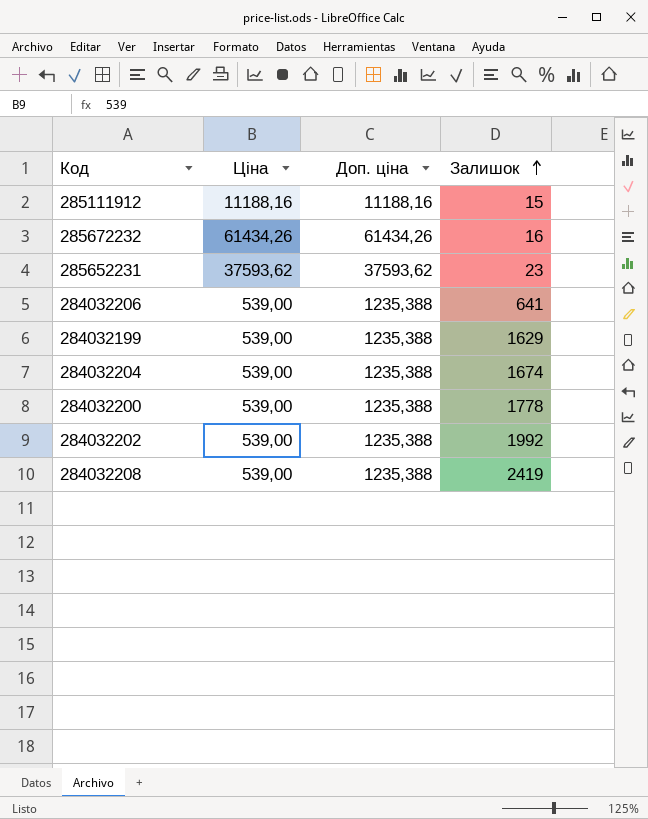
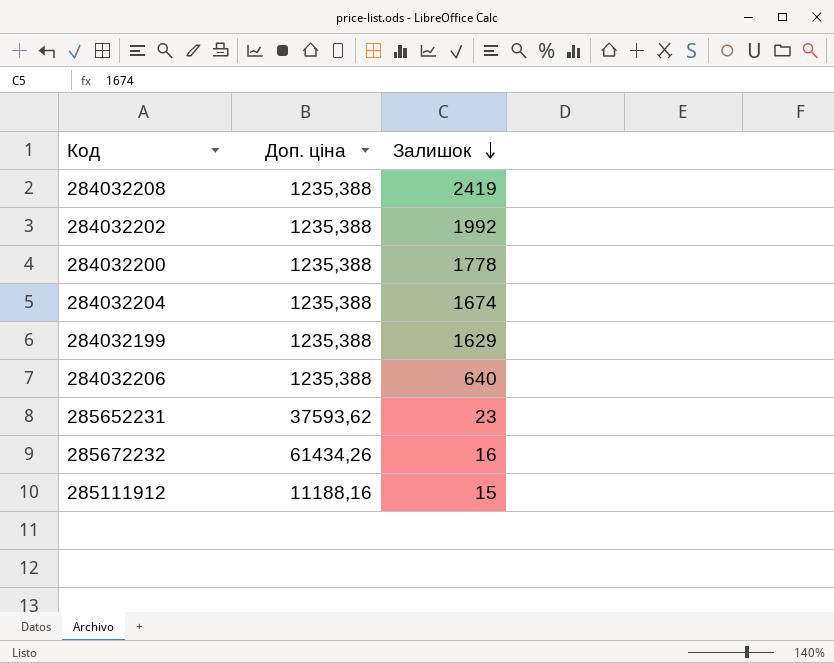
row order: Залишок ascending -> Залишок descending
column Ціна | position: 2 -> none
284032206 | Залишок: 641 -> 640

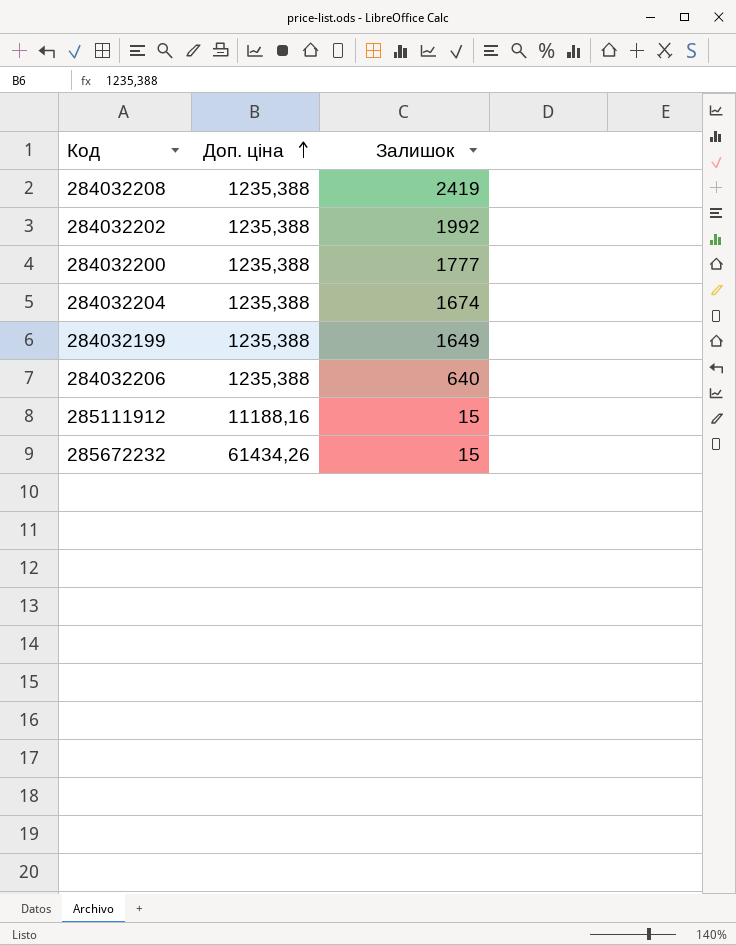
row order: Залишок descending -> Доп. ціна ascending
row 285652231: 37593,62 | 23 -> none
284032200 | Залишок: 1778 -> 1777
284032199 | Залишок: 1629 -> 1649
285672232 | Залишок: 16 -> 15

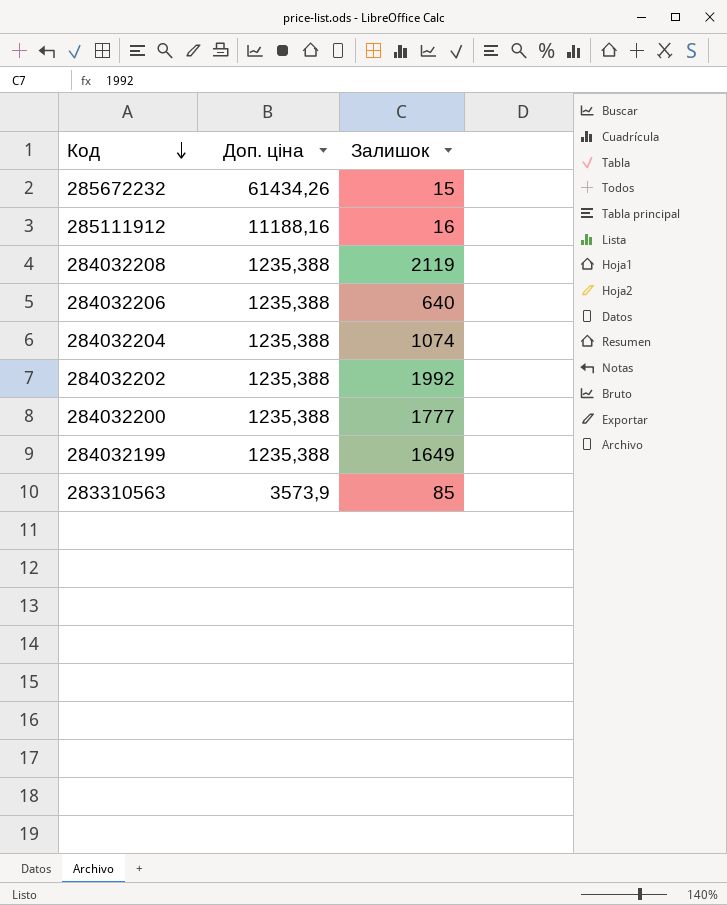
row order: Доп. ціна ascending -> Код descending
285111912 | Залишок: 15 -> 16
284032208 | Залишок: 2419 -> 2119
284032204 | Залишок: 1674 -> 1074
row 283310563: none -> 3573,9 | 85

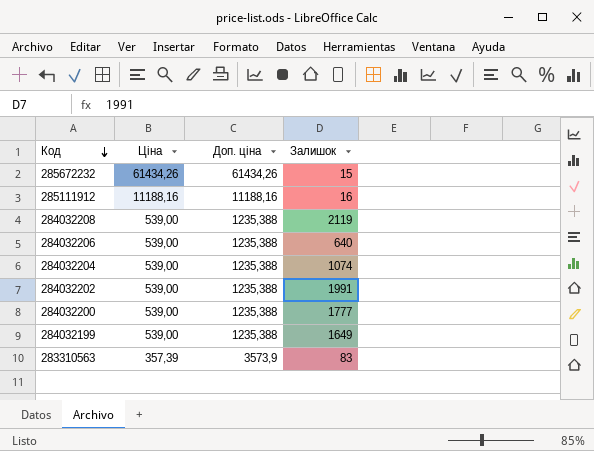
column Ціна | position: none -> 2
284032202 | Залишок: 1992 -> 1991
283310563 | Залишок: 85 -> 83

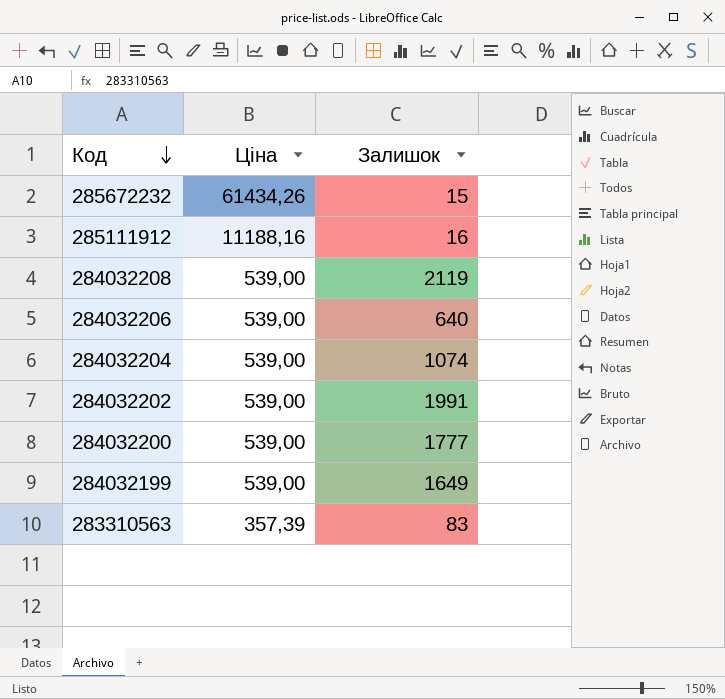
column Доп. ціна | position: 3 -> none

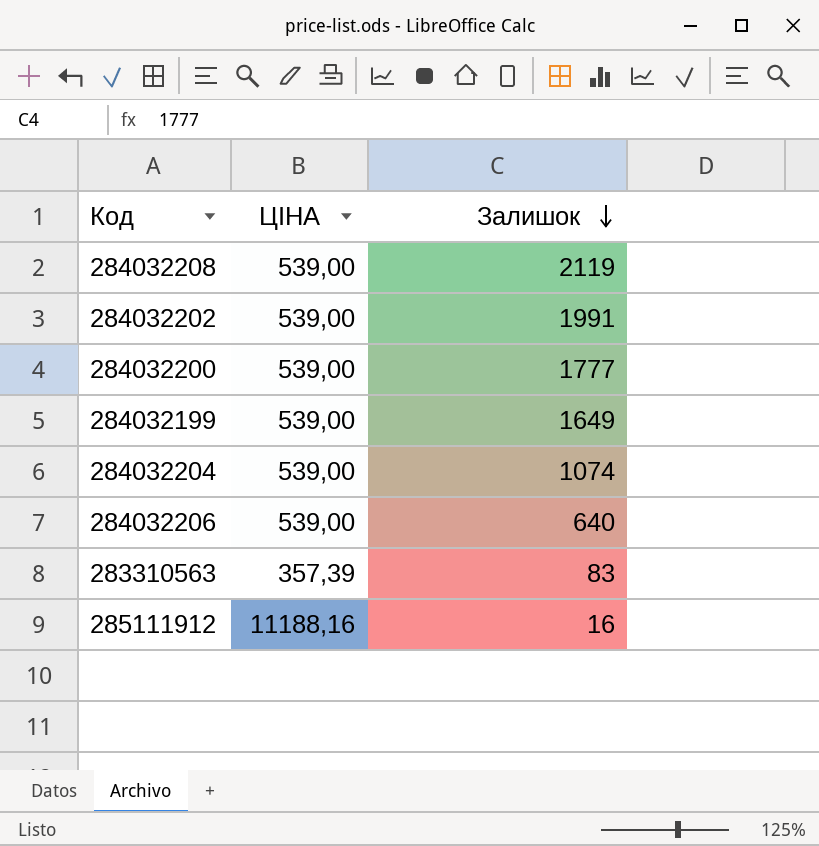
row order: Код descending -> Залишок descending
column name: Ціна -> ЦІНА
row 285672232: 61434,26 | 15 -> none

